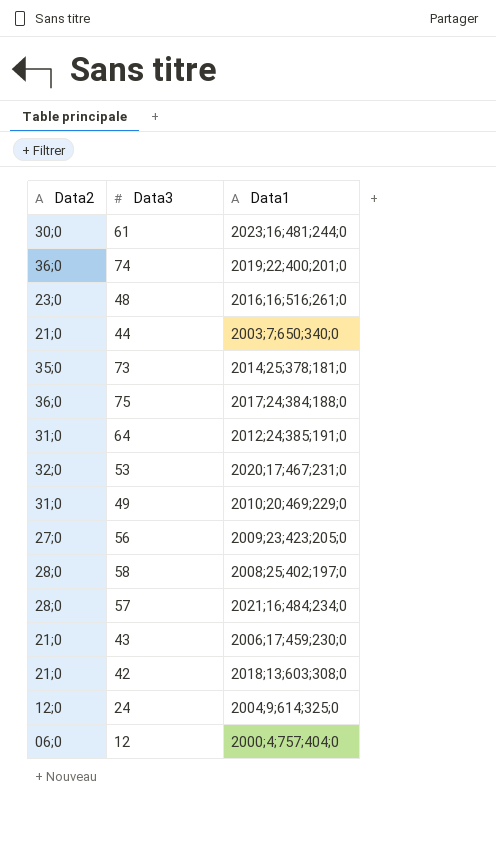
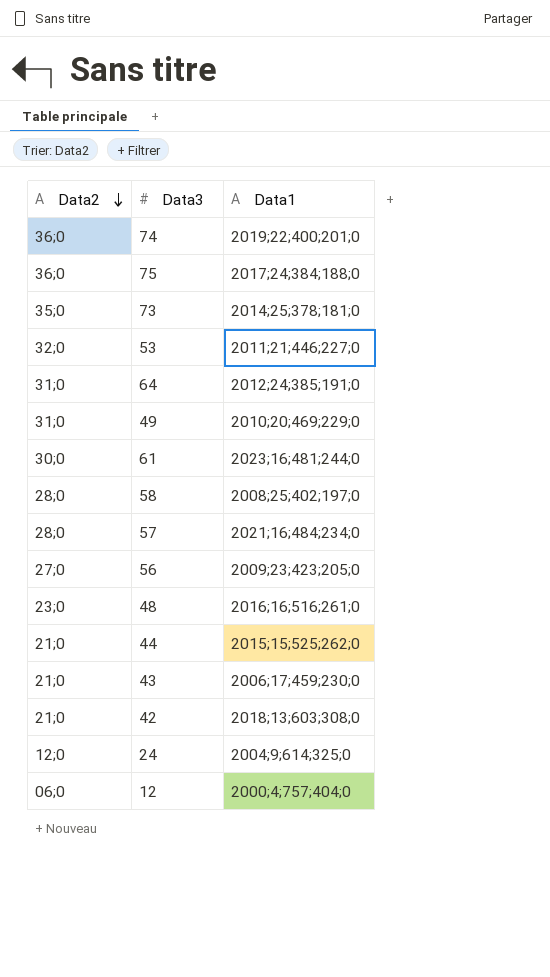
row order: none -> Data2 descending
53 | Data1: 2020;17;467;231;0 -> 2011;21;446;227;0
44 | Data1: 2003;7;650;340;0 -> 2015;15;525;262;0

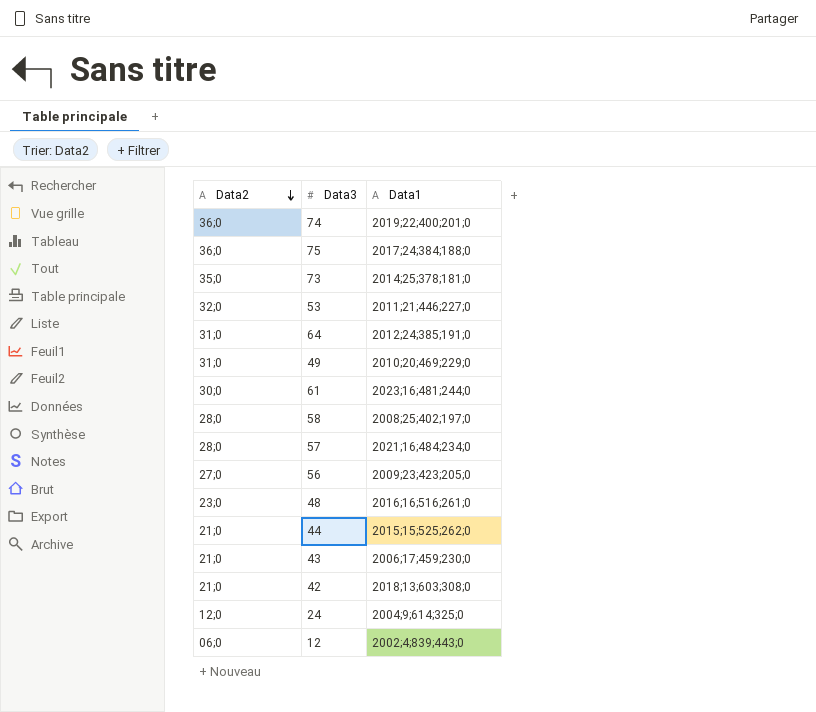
12 | Data1: 2000;4;757;404;0 -> 2002;4;839;443;0

